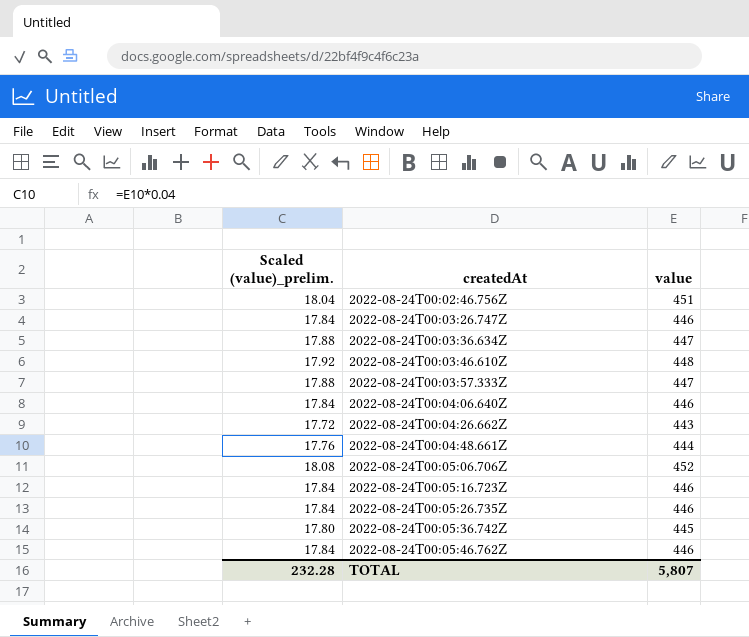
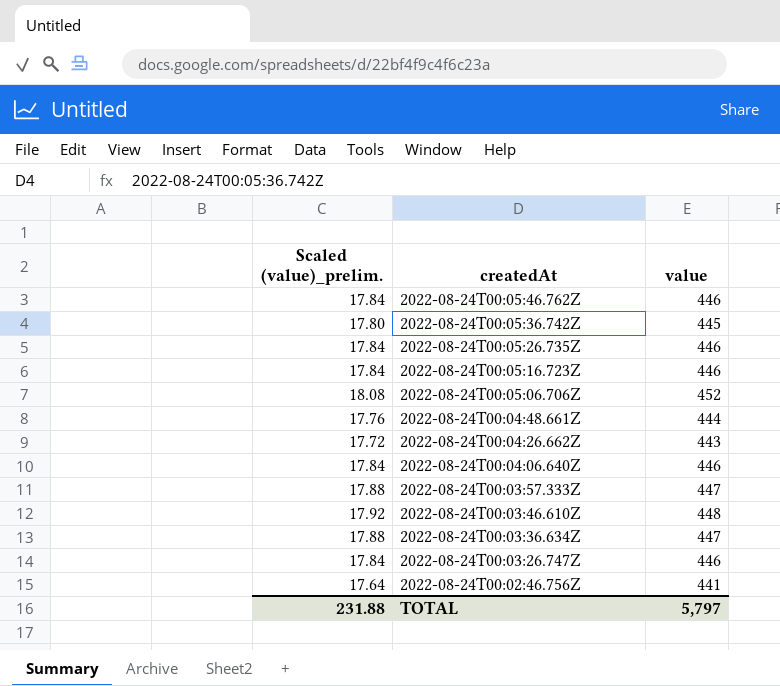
row order: createdAt ascending -> createdAt descending
2022-08-24T00:02:46.756Z | Scaled (value)_prelim.: 18.04 -> 17.64
2022-08-24T00:02:46.756Z | value: 451 -> 441
TOTAL | Scaled (value)_prelim.: 232.28 -> 231.88
TOTAL | value: 5,807 -> 5,797

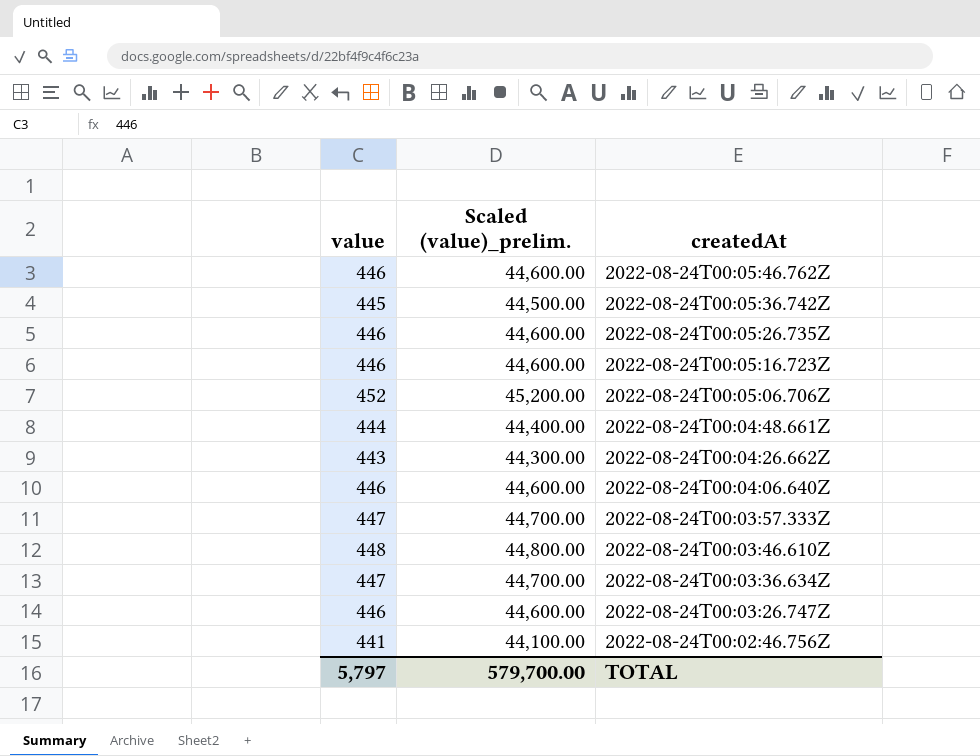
column value | position: 3 -> 1
column Scaled (value)_prelim. | formula: [value] * 0.04 -> [value] * 100
TOTAL | Scaled (value)_prelim.: 231.88 -> 579,700.00

